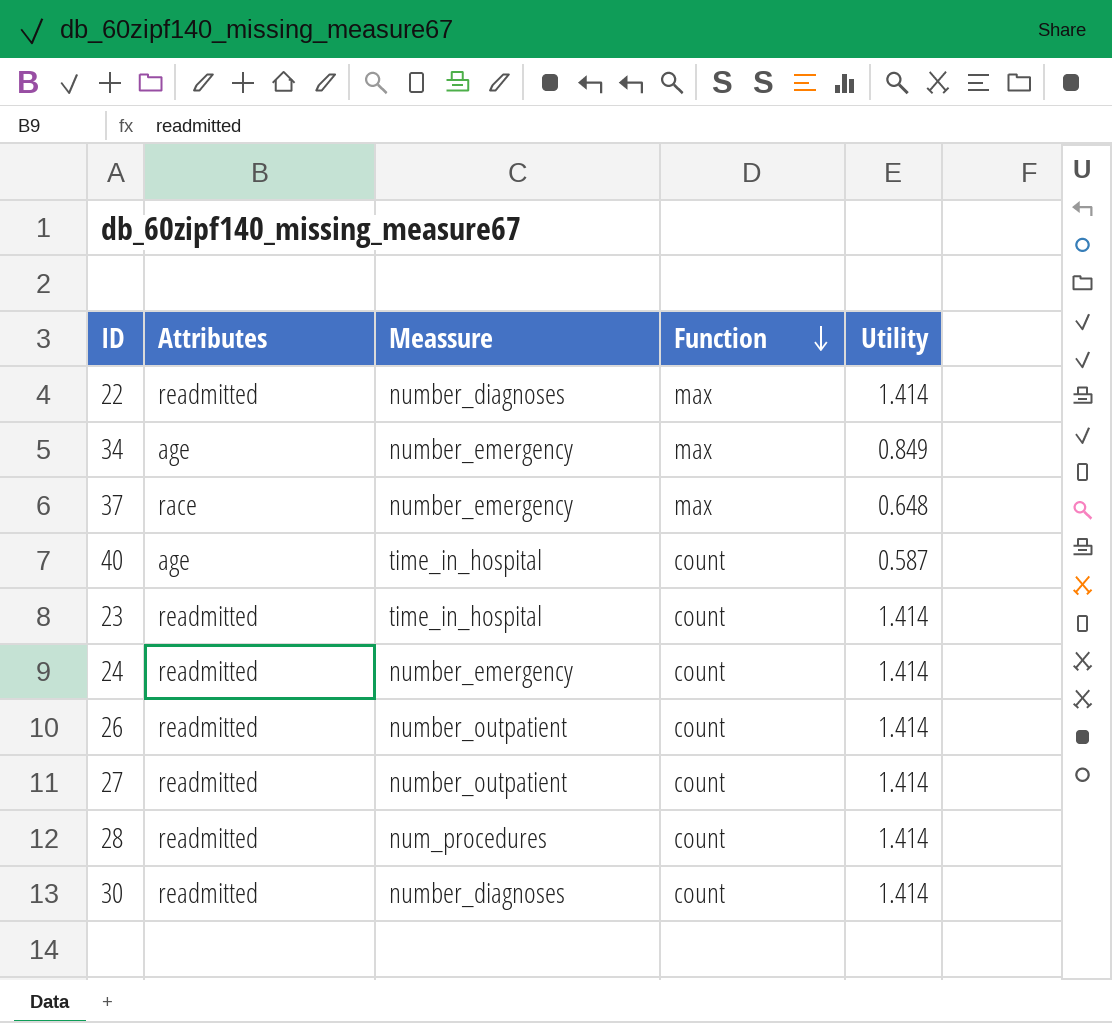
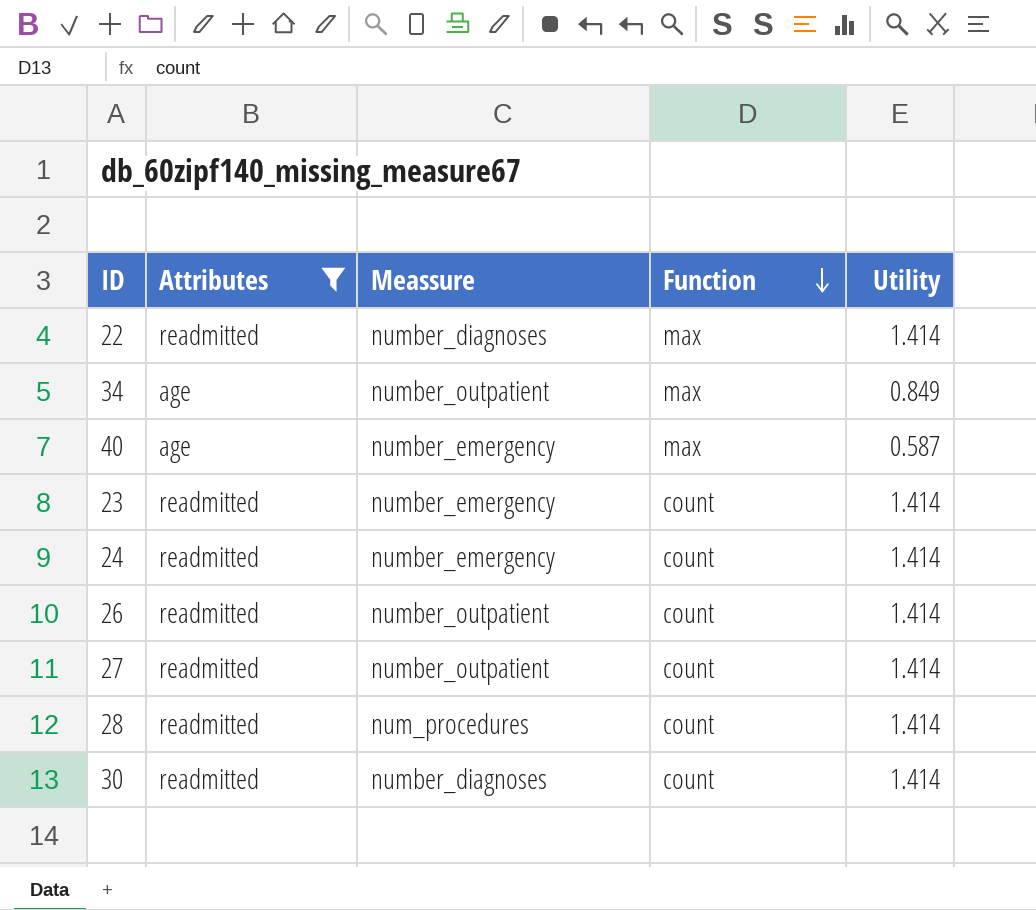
filter: none -> Attributes != race
34 | Meassure: number_emergency -> number_outpatient
40 | Meassure: time_in_hospital -> number_emergency
40 | Function: count -> max
23 | Meassure: time_in_hospital -> number_emergency

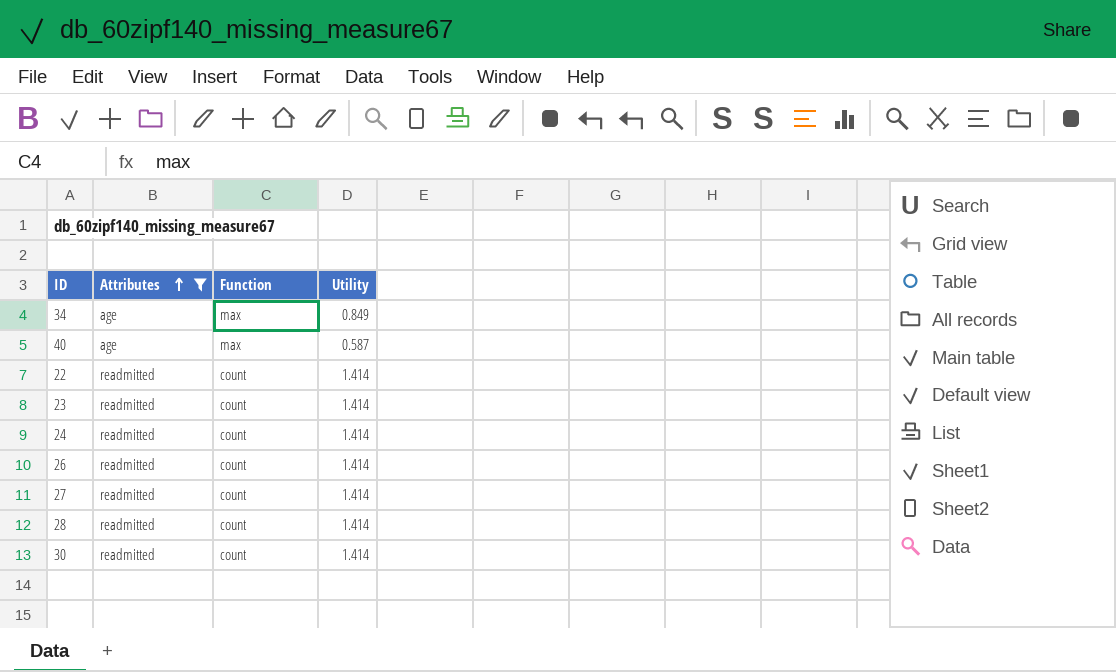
row order: Function descending -> Attributes ascending
column Meassure | position: 3 -> none
22 | Function: max -> count

